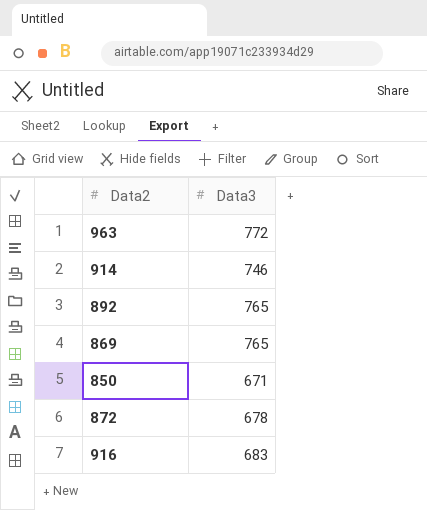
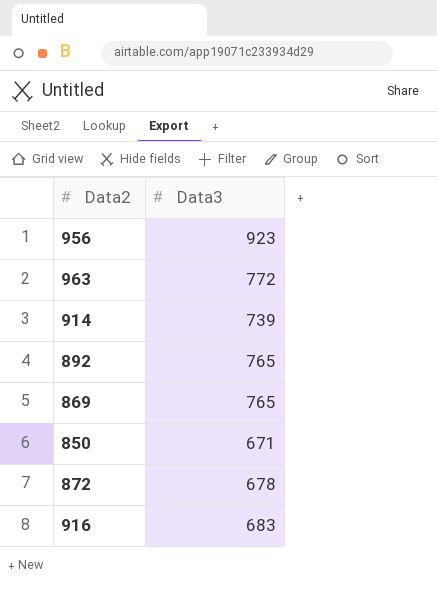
row 956: none -> 923
914 | Data3: 746 -> 739

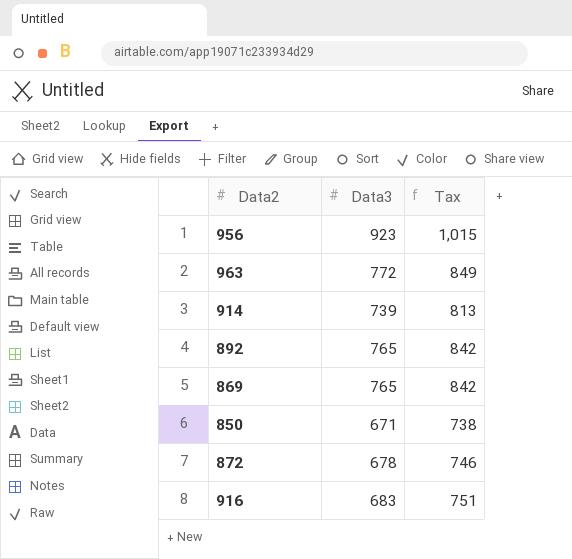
column Tax | formula: none -> [Data3] * 1.1

